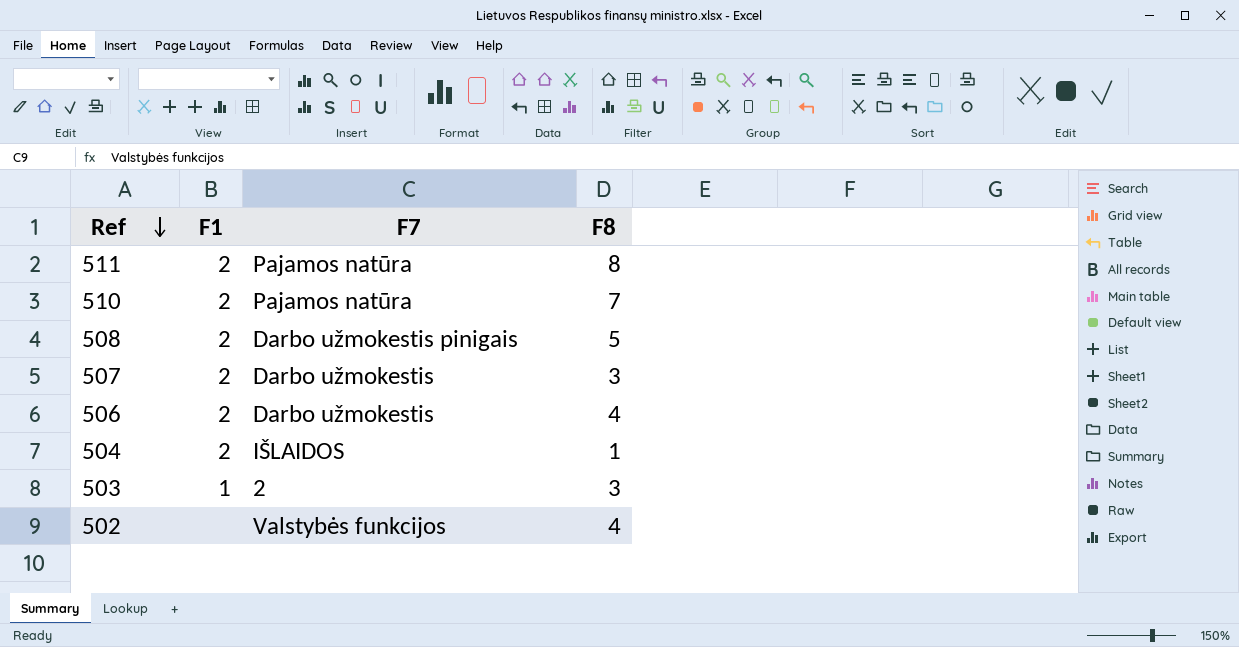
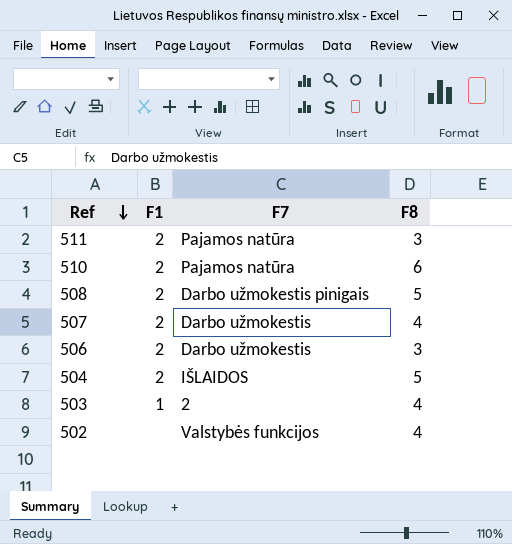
511 | F8: 8 -> 3
510 | F8: 7 -> 6
507 | F8: 3 -> 4
506 | F8: 4 -> 3
504 | F8: 1 -> 5
503 | F8: 3 -> 4

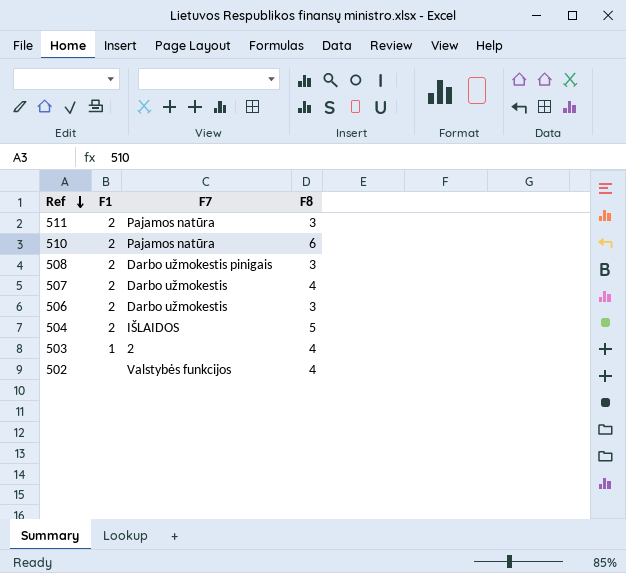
508 | F8: 5 -> 3

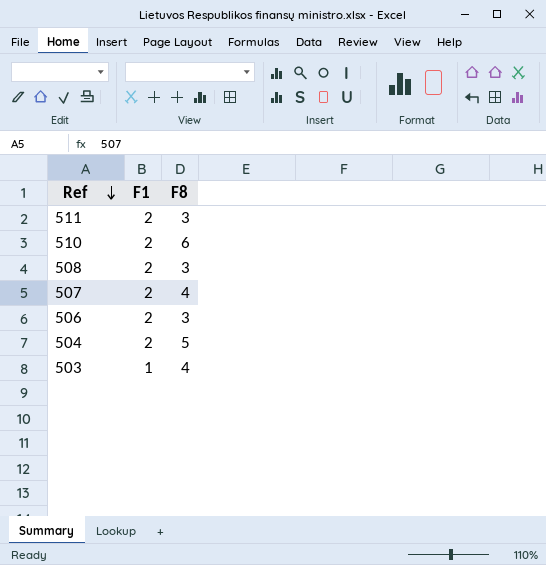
column F7 | position: 3 -> none
row 502: none | Valstybės funkcijos | 4 -> none

